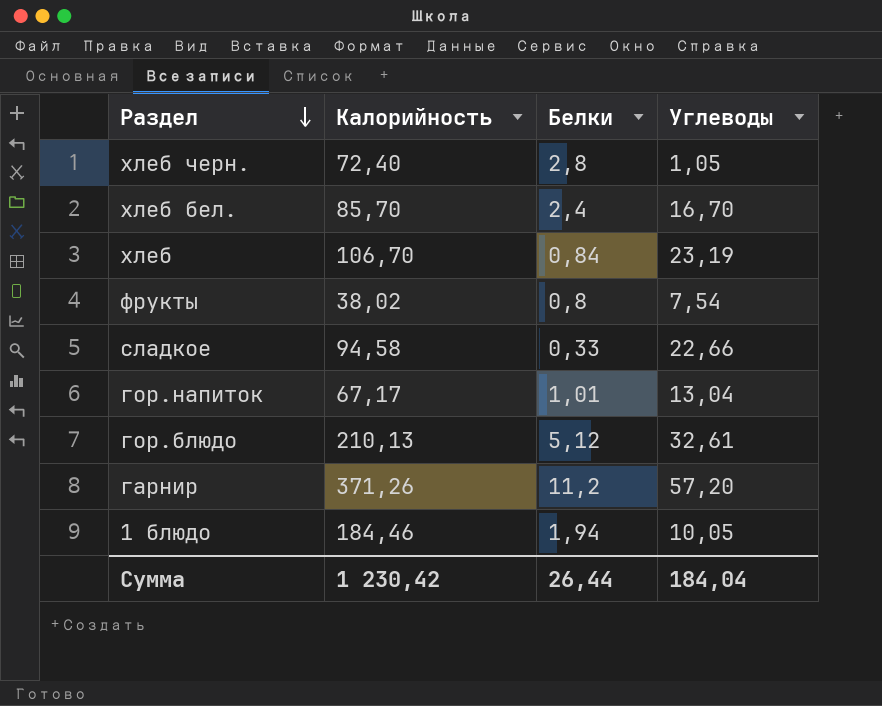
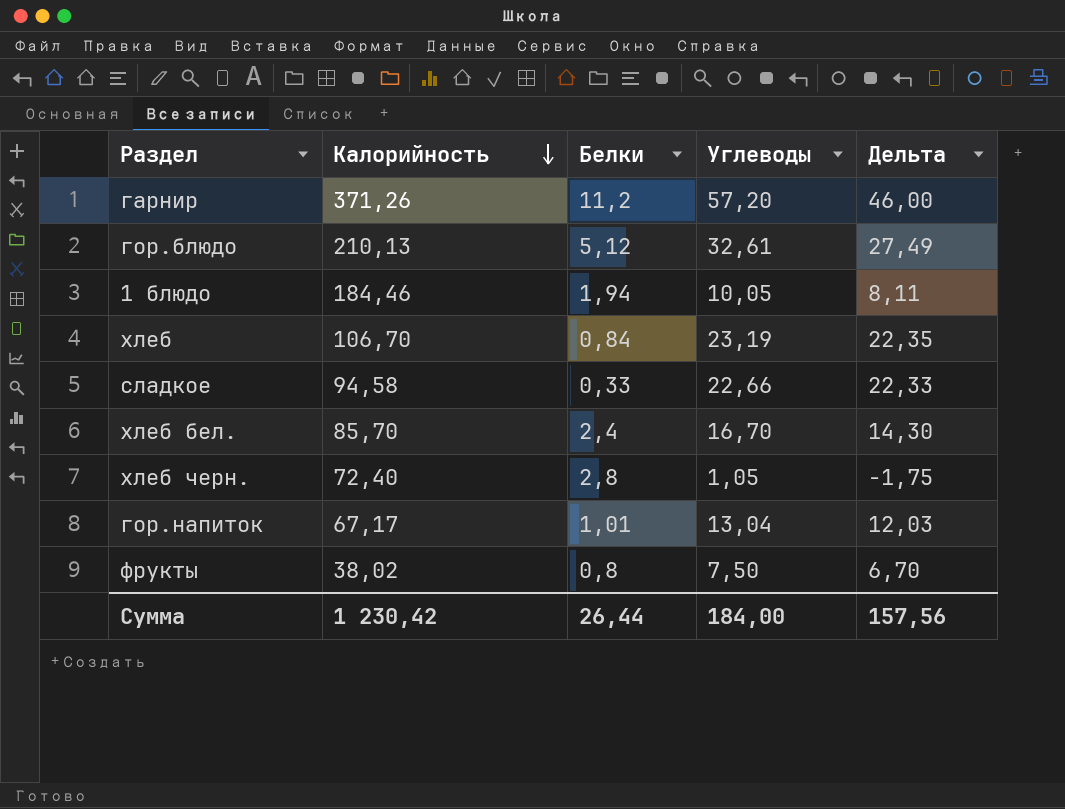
row order: Раздел descending -> Калорийность descending
column Дельта | formula: none -> [Углеводы] - [Белки]
фрукты | Углеводы: 7,54 -> 7,50
Сумма | Углеводы: 184,04 -> 184,00

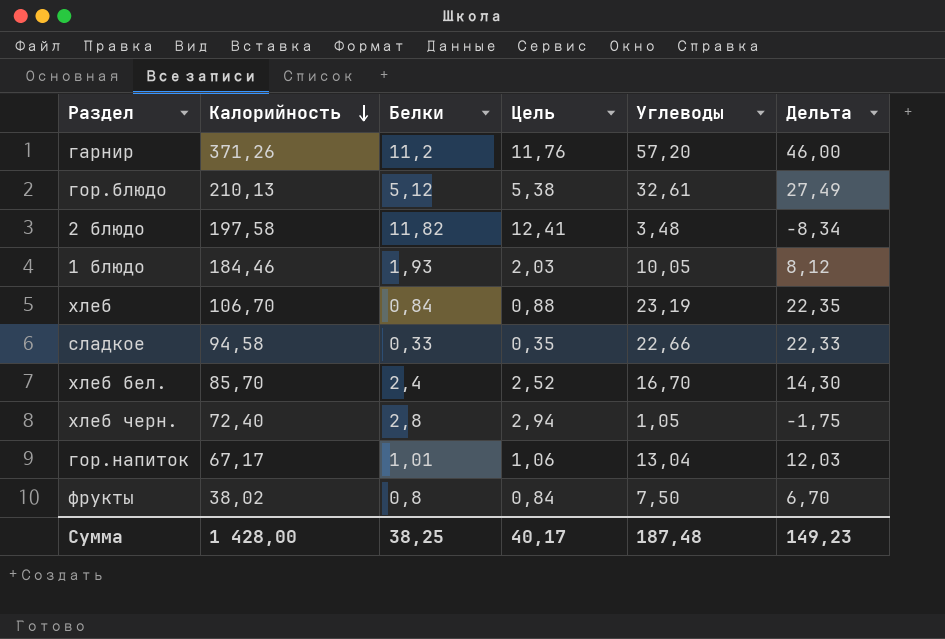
column Цель | formula: none -> [Белки] * 1,05
row 2 блюдо: none -> 197,58 | 11,82 | 12,41 | 3,48 | -8,34
1 блюдо | Белки: 1,94 -> 1,93
1 блюдо | Дельта: 8,11 -> 8,12
Сумма | Калорийность: 1 230,42 -> 1 428,00
Сумма | Белки: 26,44 -> 38,25
Сумма | Углеводы: 184,00 -> 187,48
Сумма | Дельта: 157,56 -> 149,23

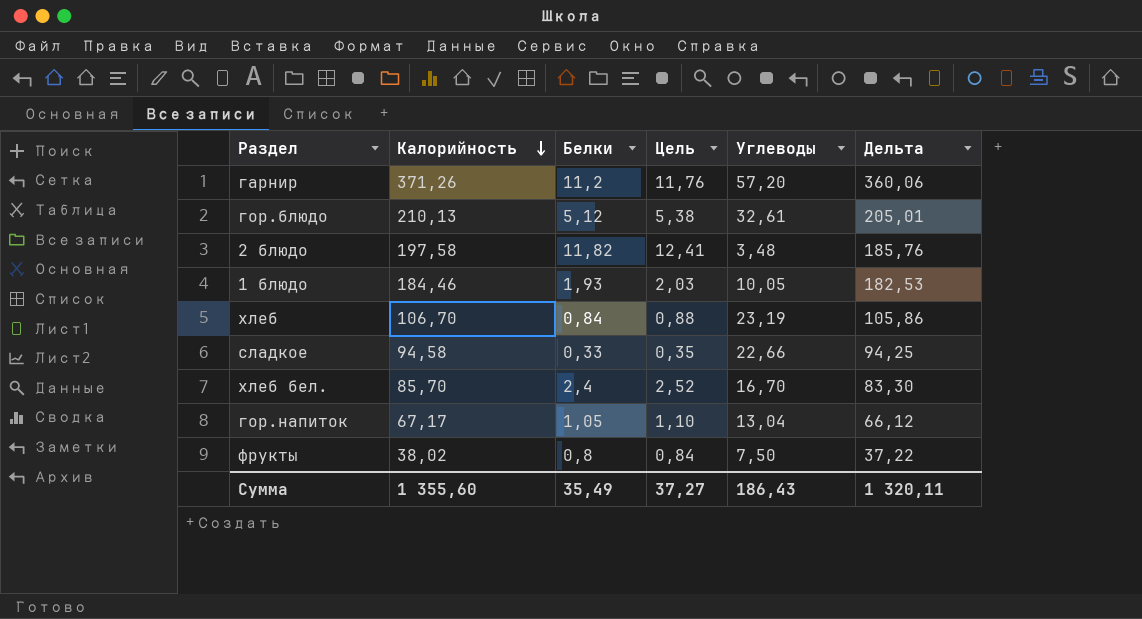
column Дельта | formula: [Углеводы] - [Белки] -> [Калорийность] - [Белки]
row хлеб черн.: 72,40 | 2,8 | 2,94 | 1,05 | -1,75 -> none
гор.напиток | Белки: 1,01 -> 1,05
гор.напиток | Цель: 1,06 -> 1,10
Сумма | Калорийность: 1 428,00 -> 1 355,60
Сумма | Белки: 38,25 -> 35,49
Сумма | Цель: 40,17 -> 37,27
Сумма | Углеводы: 187,48 -> 186,43
Сумма | Дельта: 149,23 -> 1 320,11

